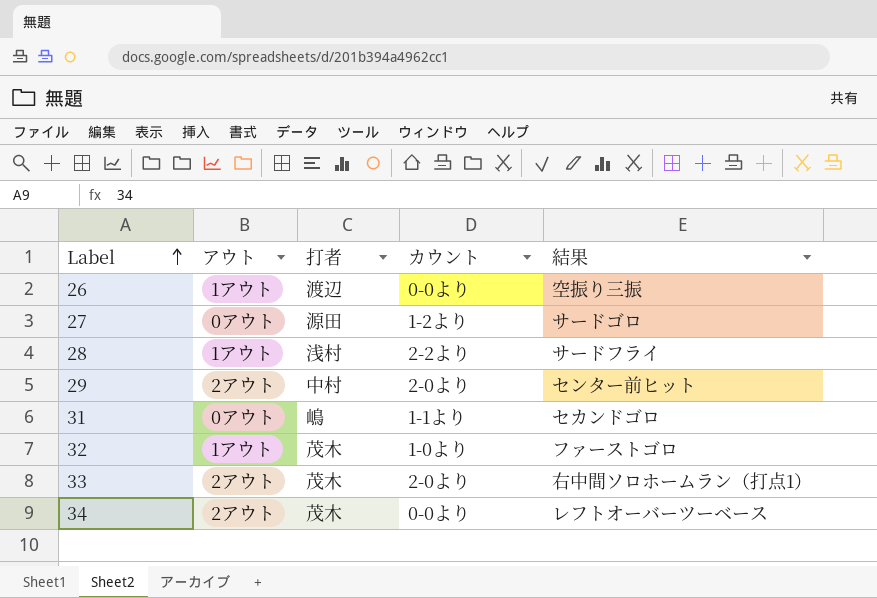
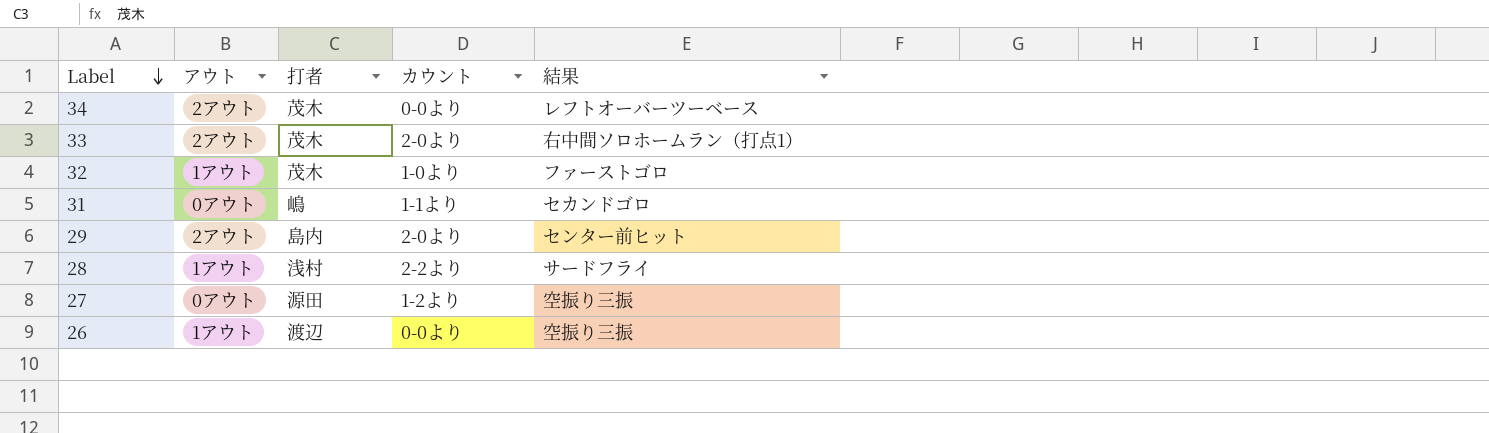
row order: Label ascending -> Label descending
29 | 打者: 中村 -> 島内
27 | 結果: サードゴロ -> 空振り三振

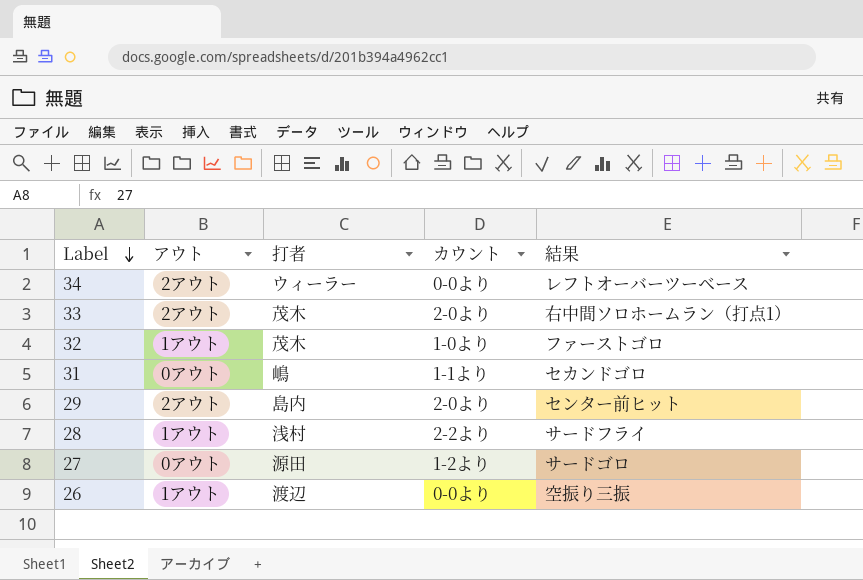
34 | 打者: 茂木 -> ウィーラー
27 | 結果: 空振り三振 -> サードゴロ

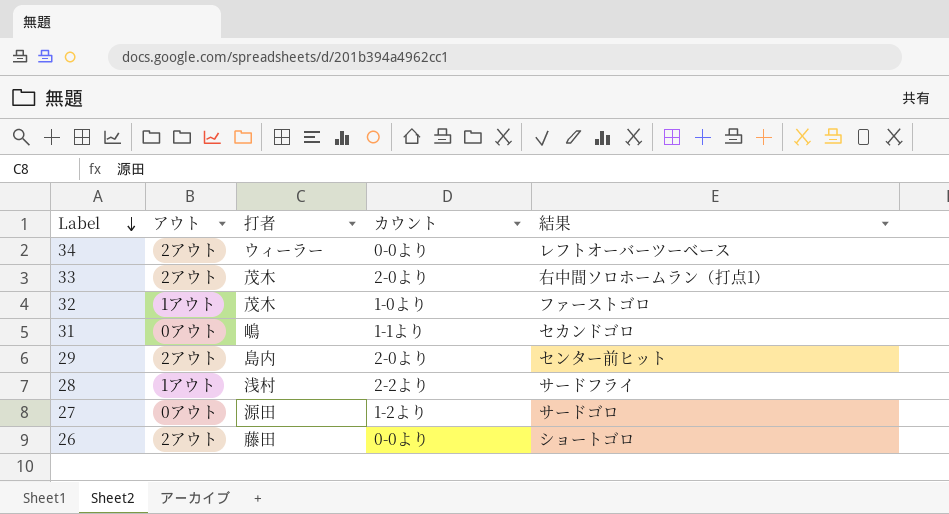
26 | アウト: 1アウト -> 2アウト
26 | 打者: 渡辺 -> 藤田
26 | 結果: 空振り三振 -> ショートゴロ

